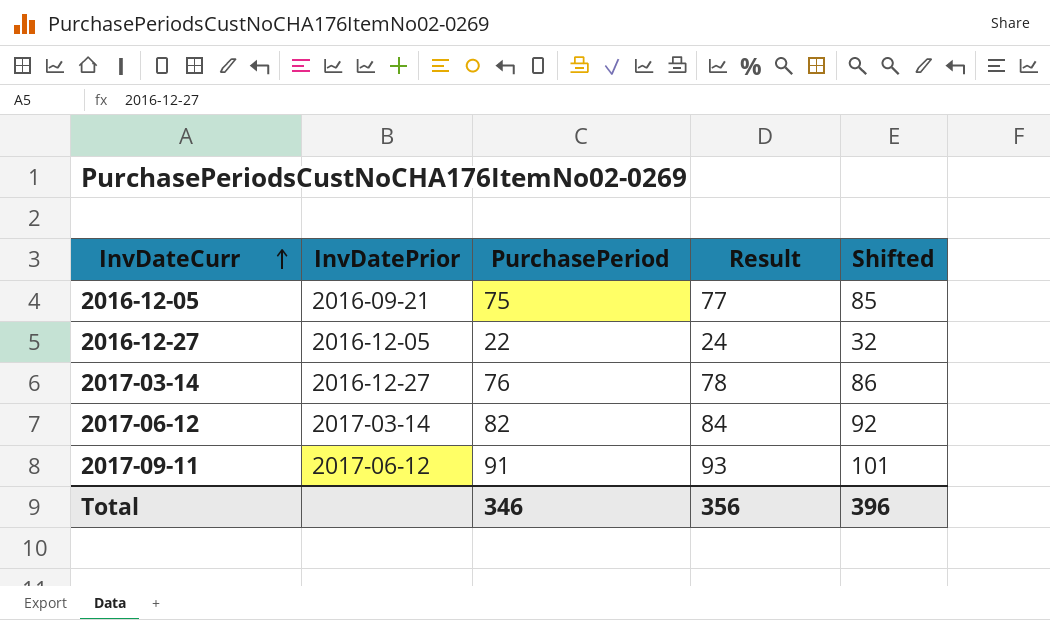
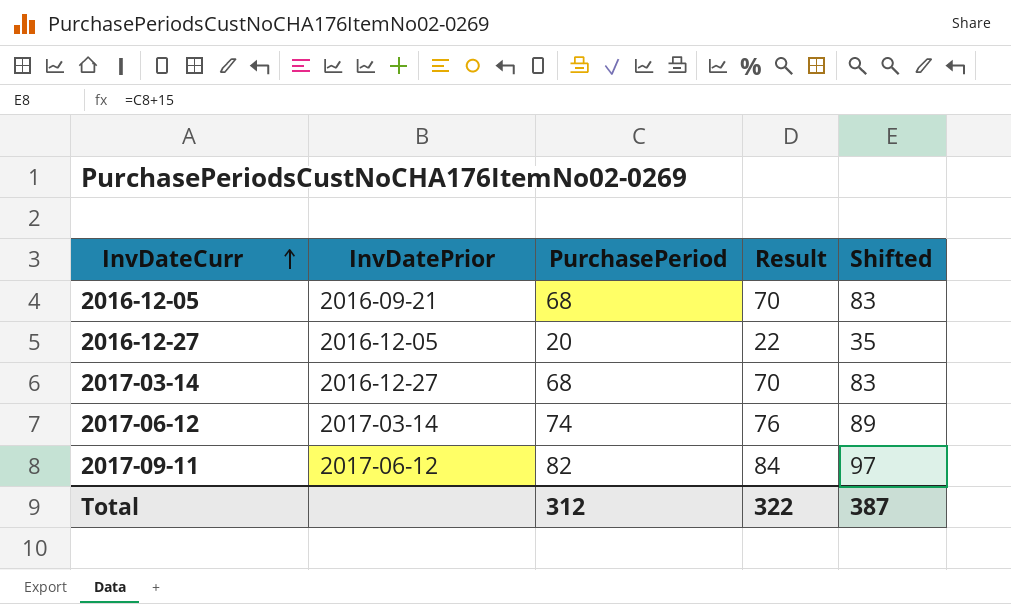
column Shifted | formula: [PurchasePeriod] + 10 -> [PurchasePeriod] + 15
2016-12-05 | PurchasePeriod: 75 -> 68
2016-12-05 | Result: 77 -> 70
2016-12-27 | PurchasePeriod: 22 -> 20
2016-12-27 | Result: 24 -> 22
2017-03-14 | PurchasePeriod: 76 -> 68
2017-03-14 | Result: 78 -> 70
2017-06-12 | PurchasePeriod: 82 -> 74
2017-06-12 | Result: 84 -> 76
2017-09-11 | PurchasePeriod: 91 -> 82
2017-09-11 | Result: 93 -> 84
Total | PurchasePeriod: 346 -> 312
Total | Result: 356 -> 322
Total | Shifted: 396 -> 387

